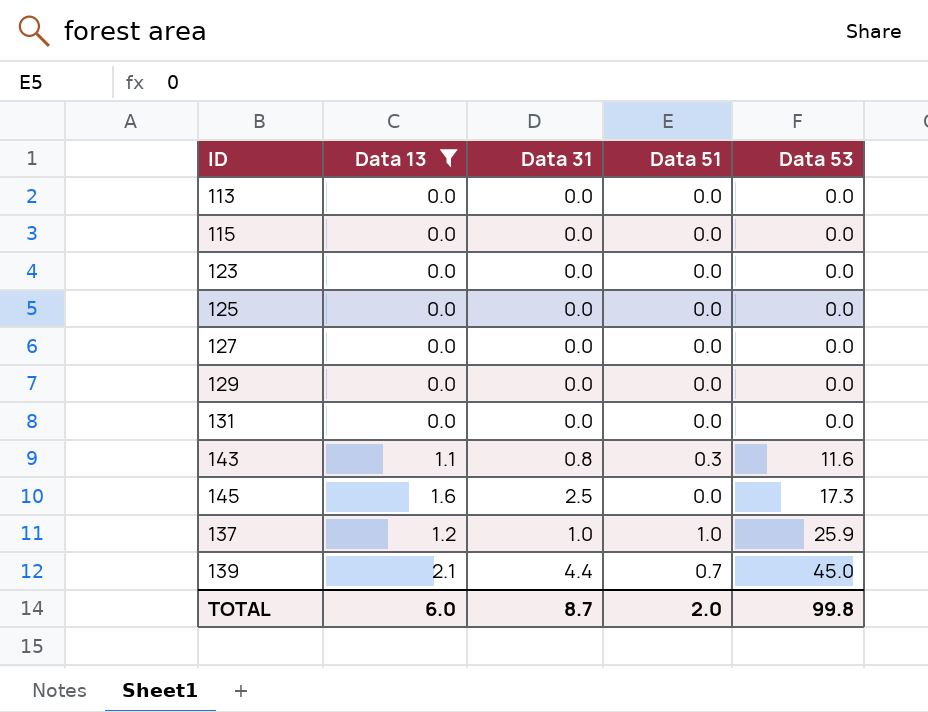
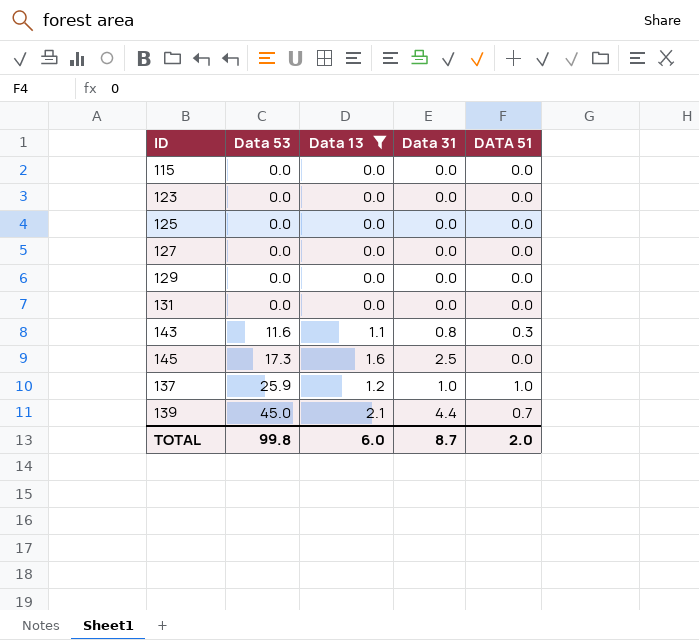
column Data 53 | position: 5 -> 2
column name: Data 51 -> DATA 51
row 113: 0.0 | 0.0 | 0.0 | 0.0 -> none

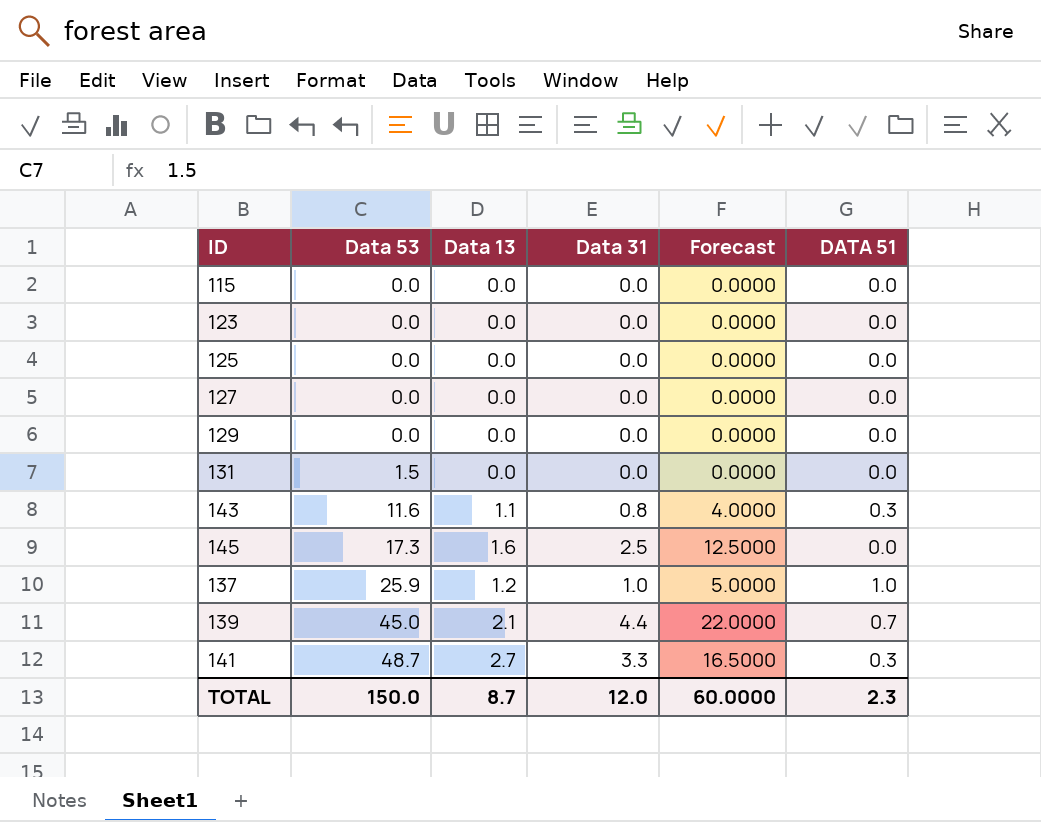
filter: Data 13 != 2.7 -> none
column Forecast | formula: none -> [Data 31] * 5
131 | Data 53: 0.0 -> 1.5
TOTAL | Data 53: 99.8 -> 150.0
TOTAL | Data 13: 6.0 -> 8.7
TOTAL | Data 31: 8.7 -> 12.0
TOTAL | DATA 51: 2.0 -> 2.3

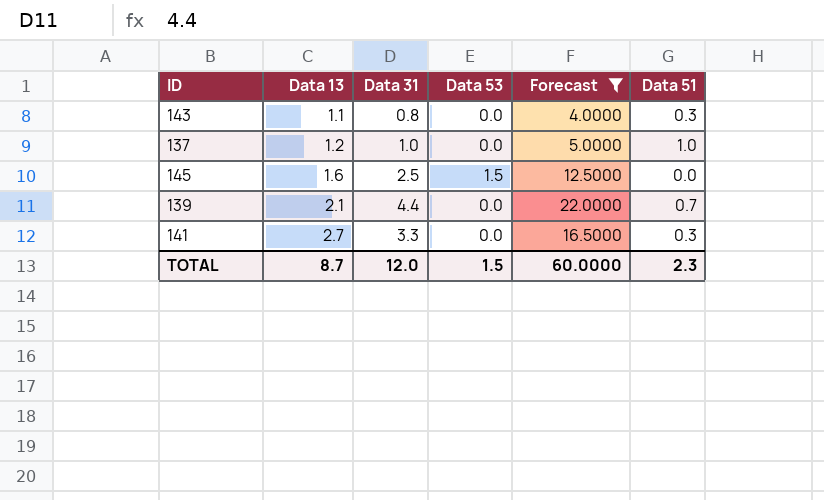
filter: none -> Forecast != 0.0000
row order: Data 53 ascending -> Data 13 ascending
column Data 53 | position: 2 -> 4
column name: DATA 51 -> Data 51
143 | Data 53: 11.6 -> 0.0
137 | Data 53: 25.9 -> 0.0
145 | Data 53: 17.3 -> 1.5
139 | Data 53: 45.0 -> 0.0
141 | Data 53: 48.7 -> 0.0
TOTAL | Data 53: 150.0 -> 1.5

